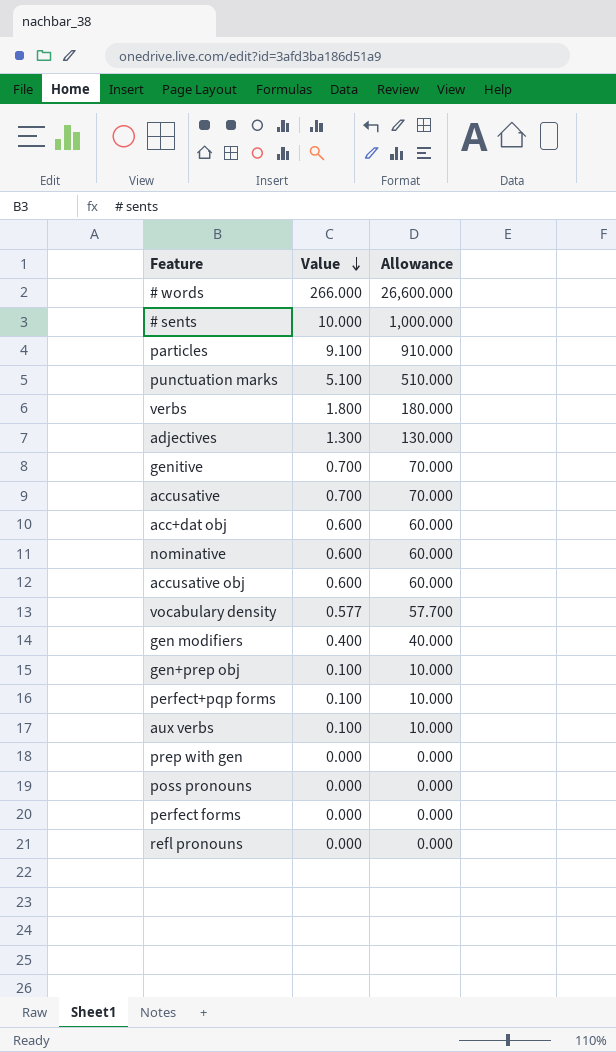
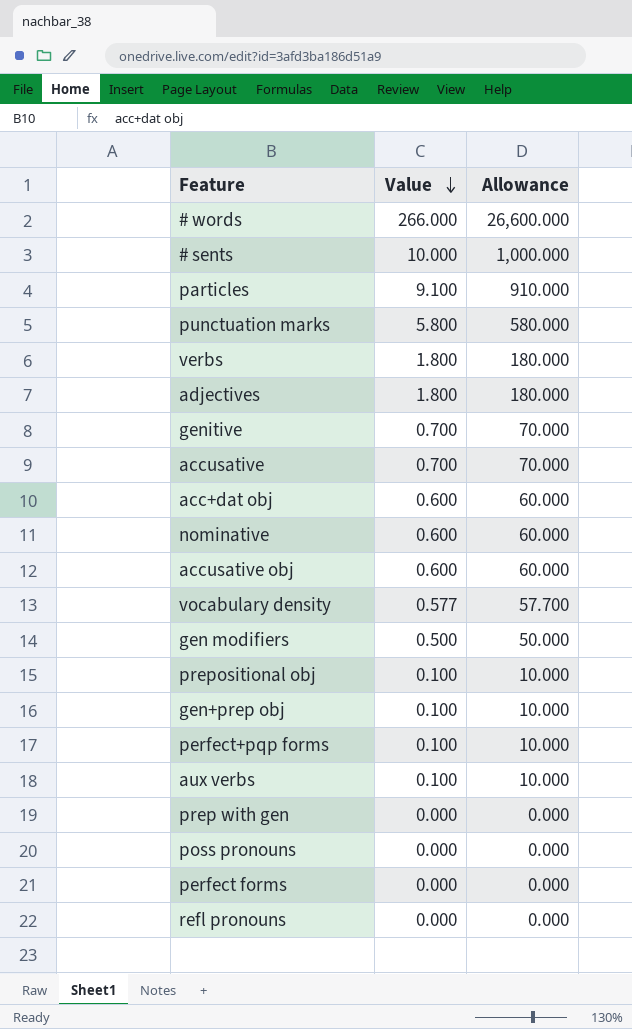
punctuation marks | Value: 5.100 -> 5.800
punctuation marks | Allowance: 510.000 -> 580.000
adjectives | Value: 1.300 -> 1.800
adjectives | Allowance: 130.000 -> 180.000
gen modifiers | Value: 0.400 -> 0.500
gen modifiers | Allowance: 40.000 -> 50.000
row prepositional obj: none -> 0.100 | 10.000

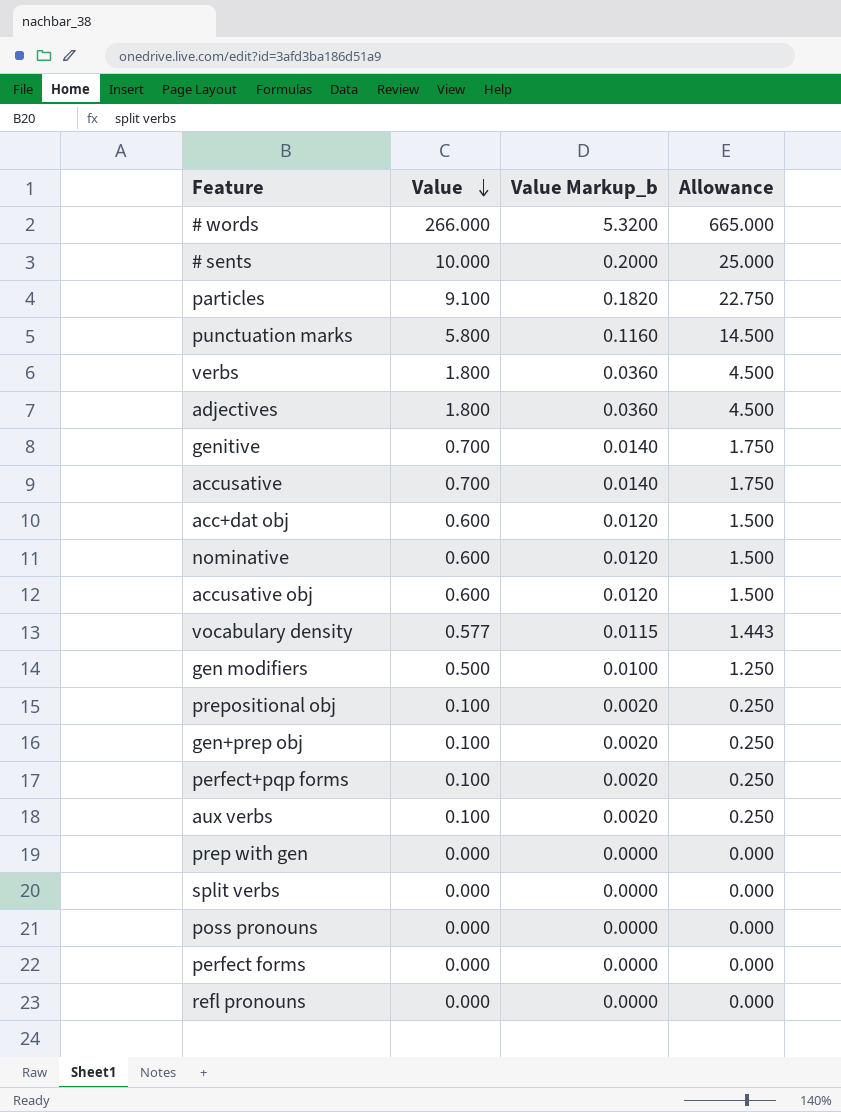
column Value Markup_b | formula: none -> [Value] * 0.02
column Allowance | formula: [Value] * 100 -> [Value] * 2.5
row split verbs: none -> 0.000 | 0.0000 | 0.000

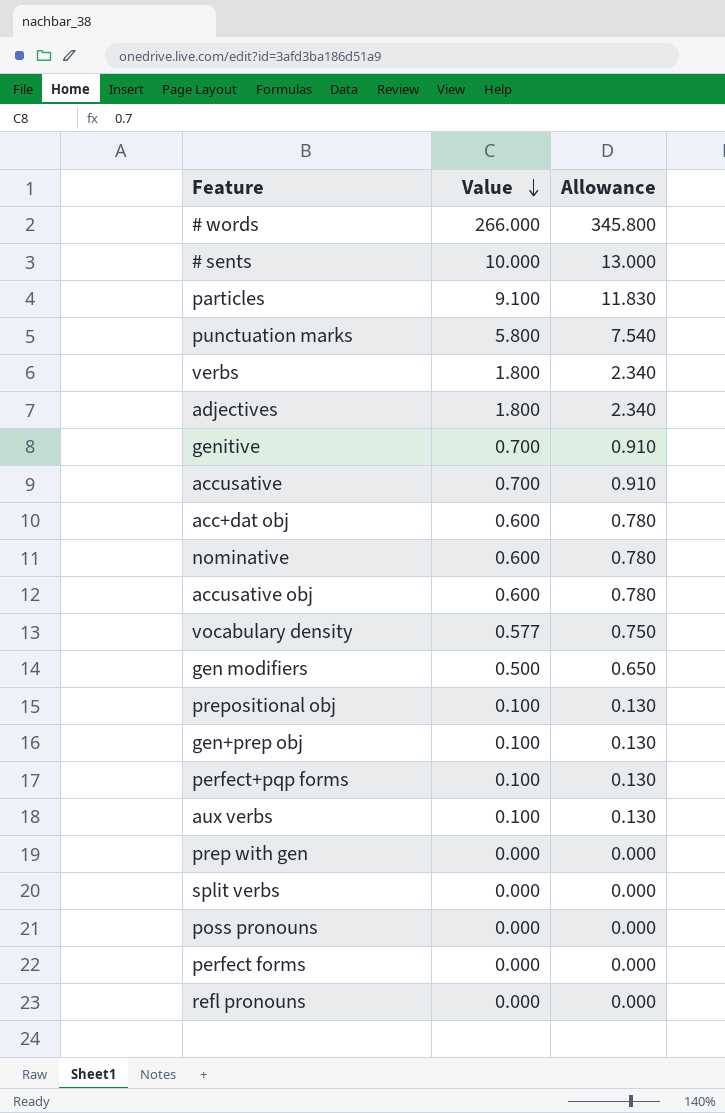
column Value Markup_b | formula: [Value] * 0.02 -> none
column Allowance | formula: [Value] * 2.5 -> [Value] * 1.3

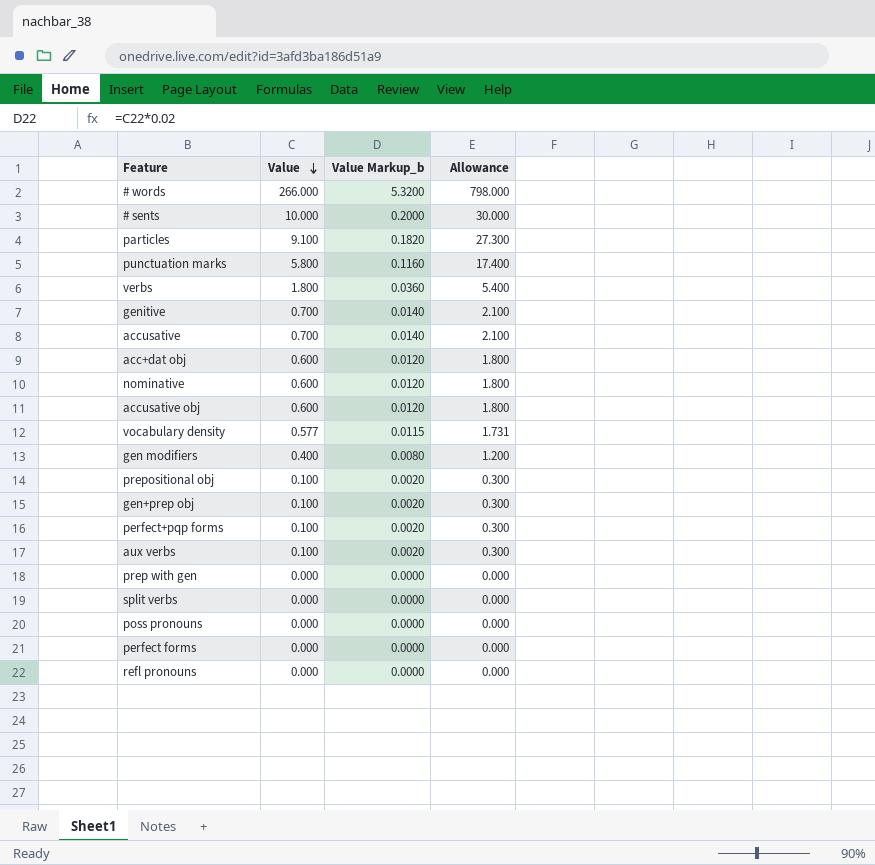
column Value Markup_b | formula: none -> [Value] * 0.02
column Allowance | formula: [Value] * 1.3 -> [Value] * 3
row adjectives: 1.800 | 2.340 -> none
gen modifiers | Value: 0.500 -> 0.400

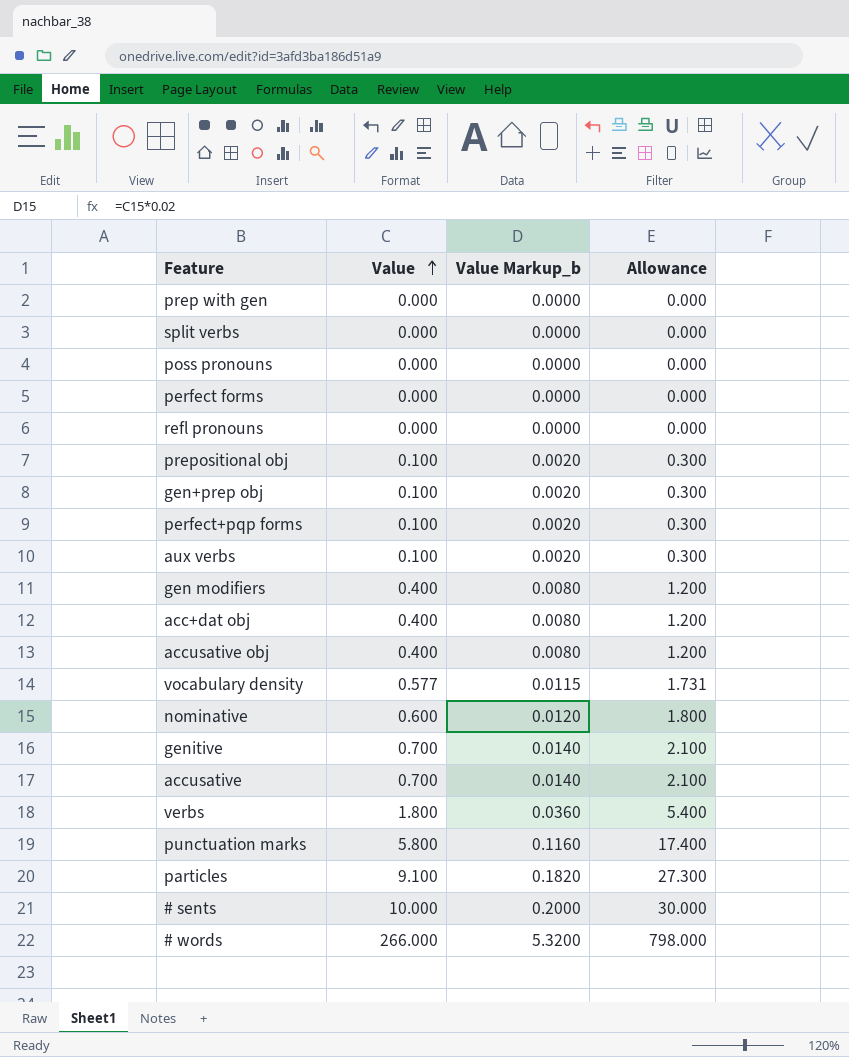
row order: Value descending -> Value ascending
acc+dat obj | Value: 0.600 -> 0.400
acc+dat obj | Value Markup_b: 0.0120 -> 0.0080
acc+dat obj | Allowance: 1.800 -> 1.200
accusative obj | Value: 0.600 -> 0.400
accusative obj | Value Markup_b: 0.0120 -> 0.0080
accusative obj | Allowance: 1.800 -> 1.200

